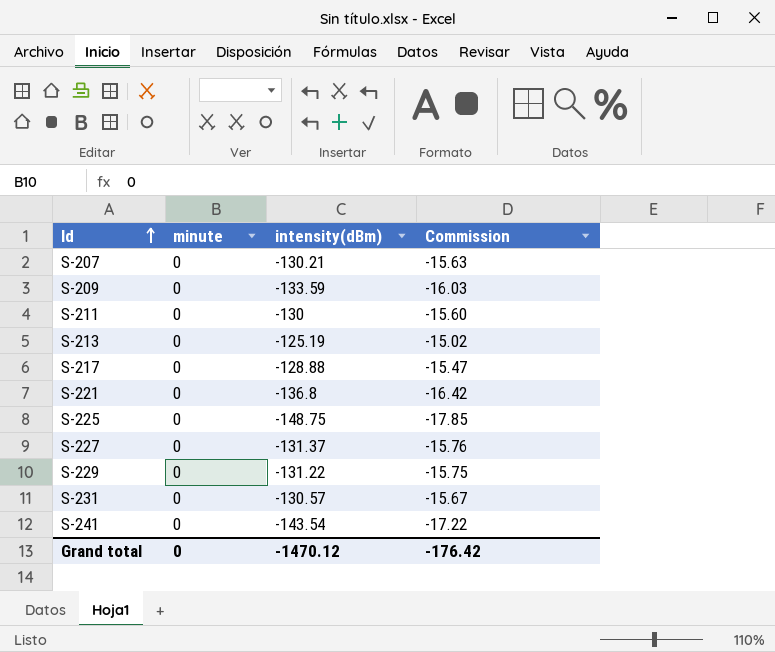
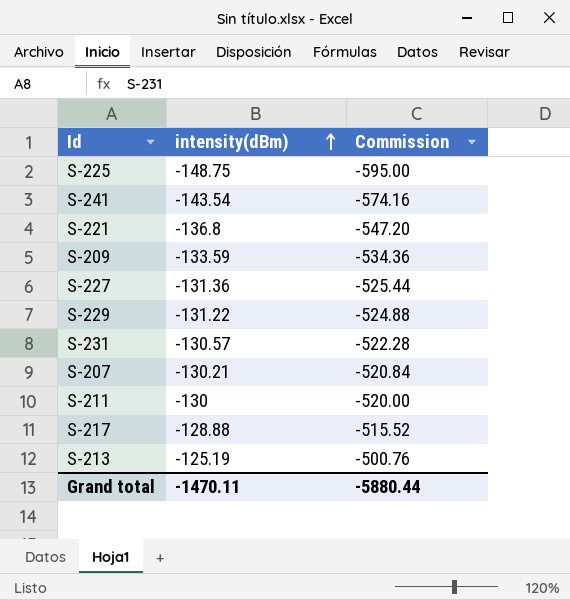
row order: Id ascending -> intensity(dBm) ascending
column minute | position: 2 -> none
column Commission | formula: [intensity(dBm)] * 0.12 -> [intensity(dBm)] * 4
S-227 | intensity(dBm): -131.37 -> -131.36
Grand total | intensity(dBm): -1470.12 -> -1470.11
Grand total | Commission: -176.42 -> -5880.44

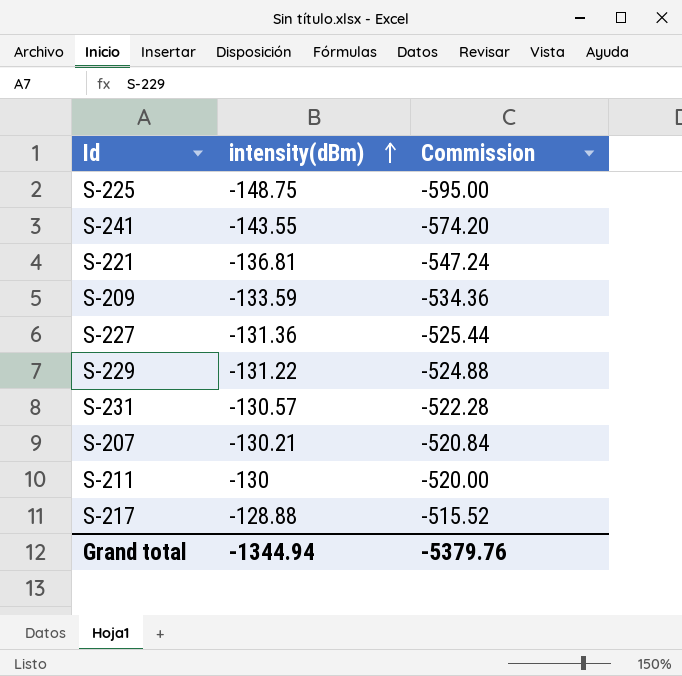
row S-213: -125.19 | -500.76 -> none
S-241 | intensity(dBm): -143.54 -> -143.55
S-241 | Commission: -574.16 -> -574.20
S-221 | intensity(dBm): -136.8 -> -136.81
S-221 | Commission: -547.20 -> -547.24
Grand total | intensity(dBm): -1470.11 -> -1344.94
Grand total | Commission: -5880.44 -> -5379.76

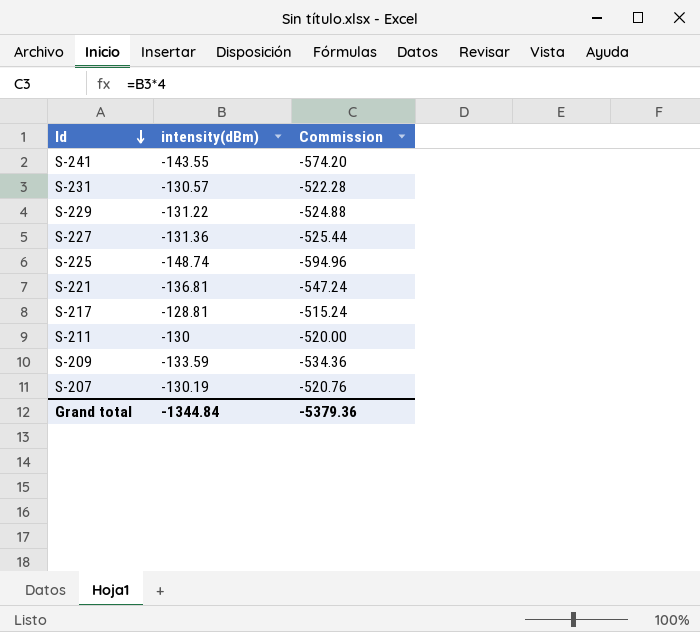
row order: intensity(dBm) ascending -> Id descending
S-225 | intensity(dBm): -148.75 -> -148.74
S-225 | Commission: -595.00 -> -594.96
S-217 | intensity(dBm): -128.88 -> -128.81
S-217 | Commission: -515.52 -> -515.24
S-207 | intensity(dBm): -130.21 -> -130.19
S-207 | Commission: -520.84 -> -520.76
Grand total | intensity(dBm): -1344.94 -> -1344.84
Grand total | Commission: -5379.76 -> -5379.36

